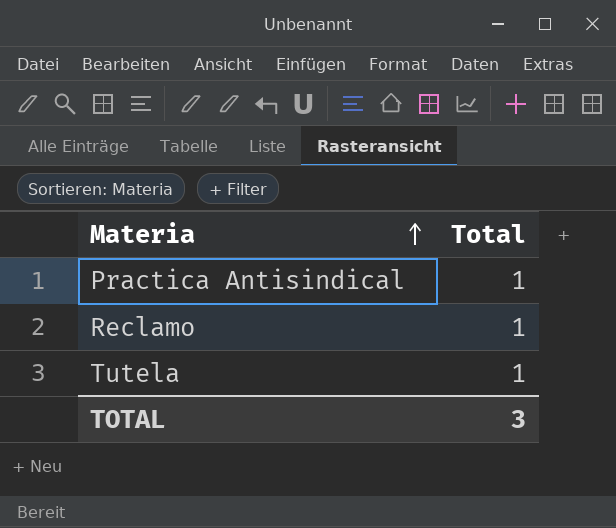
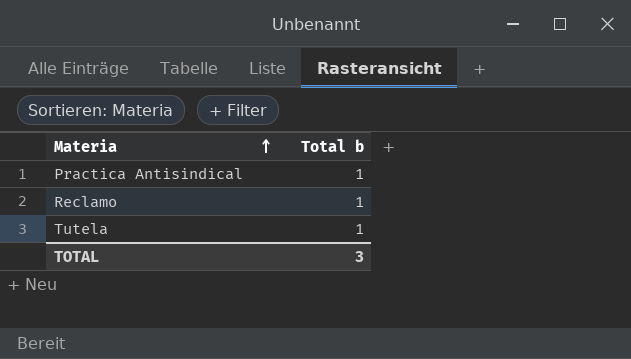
column name: Total -> Total b

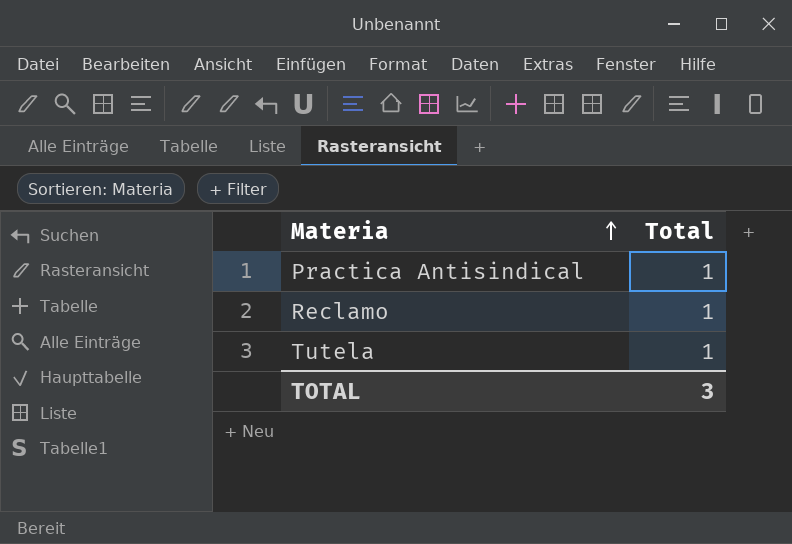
column name: Total b -> Total

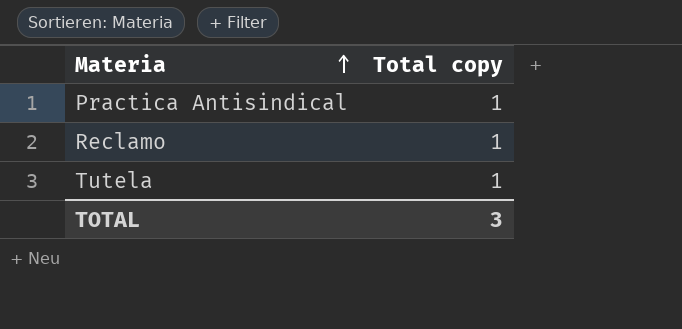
column name: Total -> Total copy

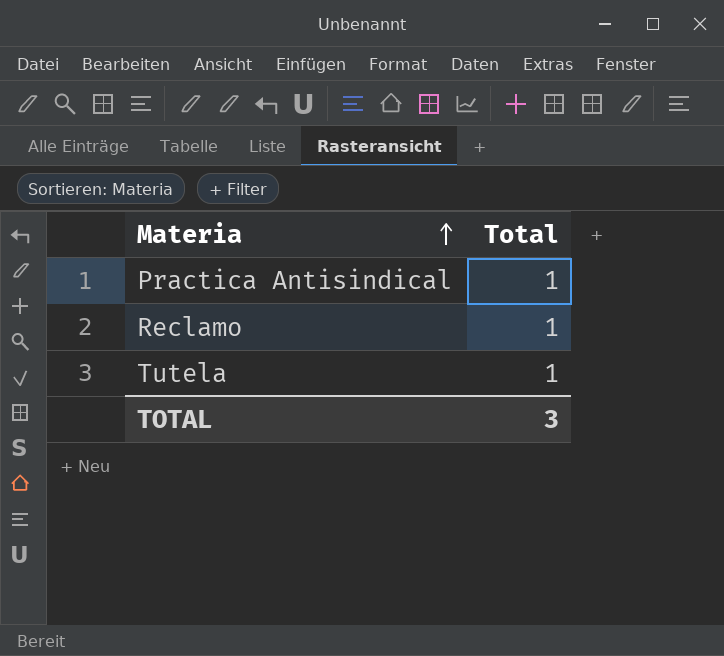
column name: Total copy -> Total

